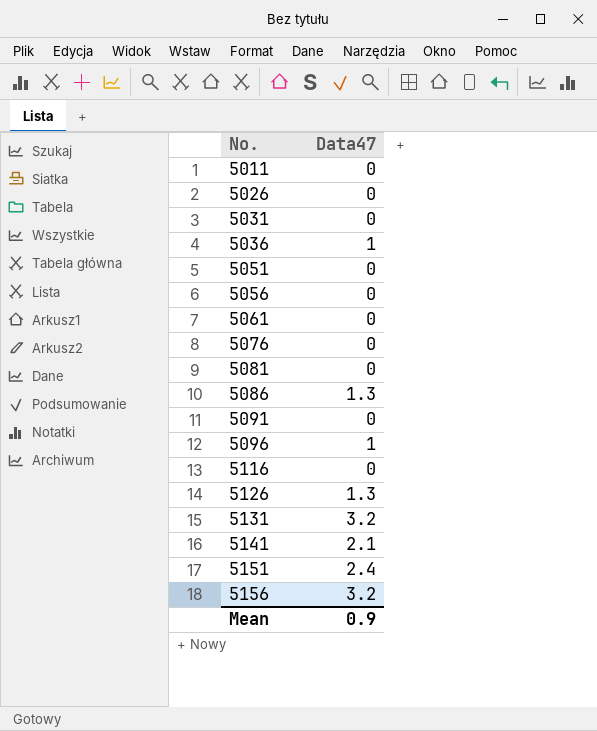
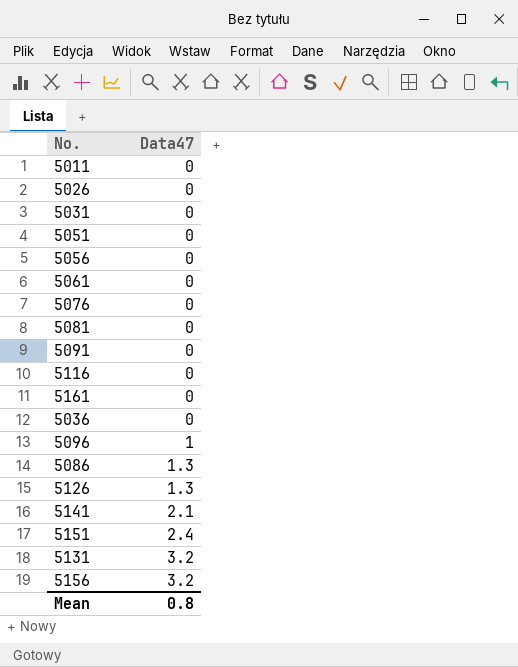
row order: No. ascending -> Data47 ascending
row 5161: none -> 0
5036 | Data47: 1 -> 0
Mean | Data47: 0.9 -> 0.8

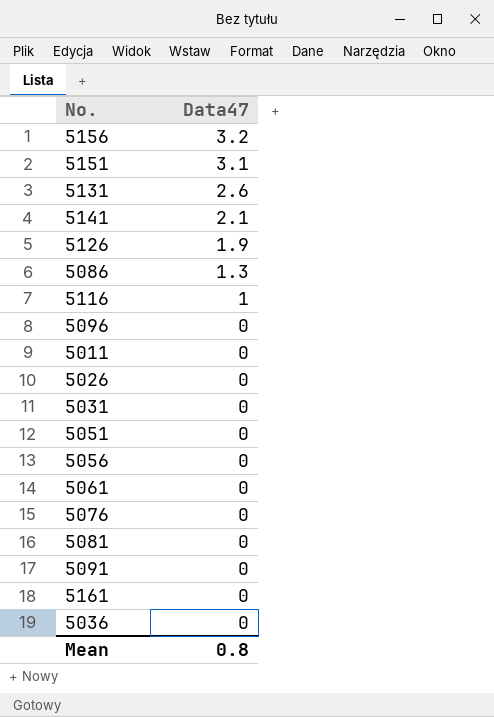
row order: Data47 ascending -> Data47 descending
5151 | Data47: 2.4 -> 3.1
5131 | Data47: 3.2 -> 2.6
5126 | Data47: 1.3 -> 1.9
5116 | Data47: 0 -> 1
5096 | Data47: 1 -> 0

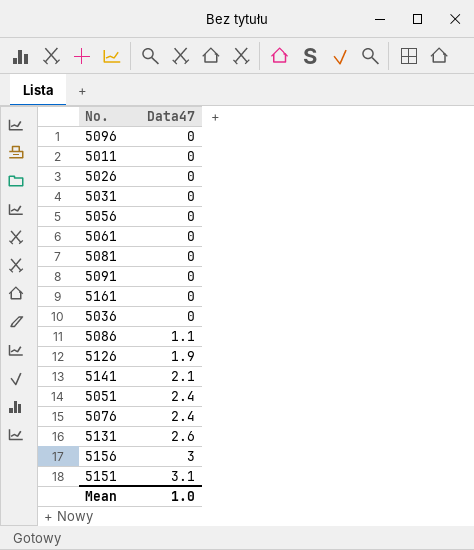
row order: Data47 descending -> Data47 ascending
row 5116: 1 -> none
5086 | Data47: 1.3 -> 1.1
5051 | Data47: 0 -> 2.4
5076 | Data47: 0 -> 2.4
5156 | Data47: 3.2 -> 3
Mean | Data47: 0.8 -> 1.0

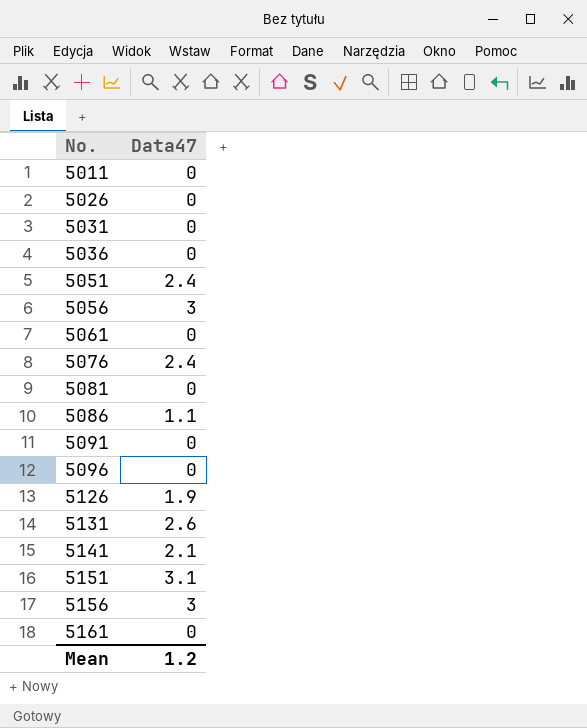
row order: Data47 ascending -> No. ascending
5056 | Data47: 0 -> 3
Mean | Data47: 1.0 -> 1.2

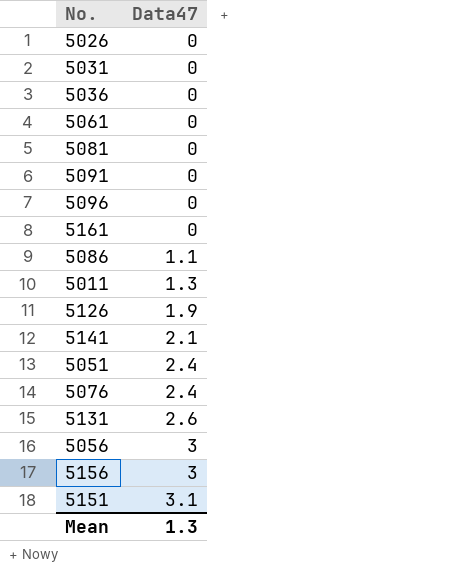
row order: No. ascending -> Data47 ascending
5011 | Data47: 0 -> 1.3
Mean | Data47: 1.2 -> 1.3

